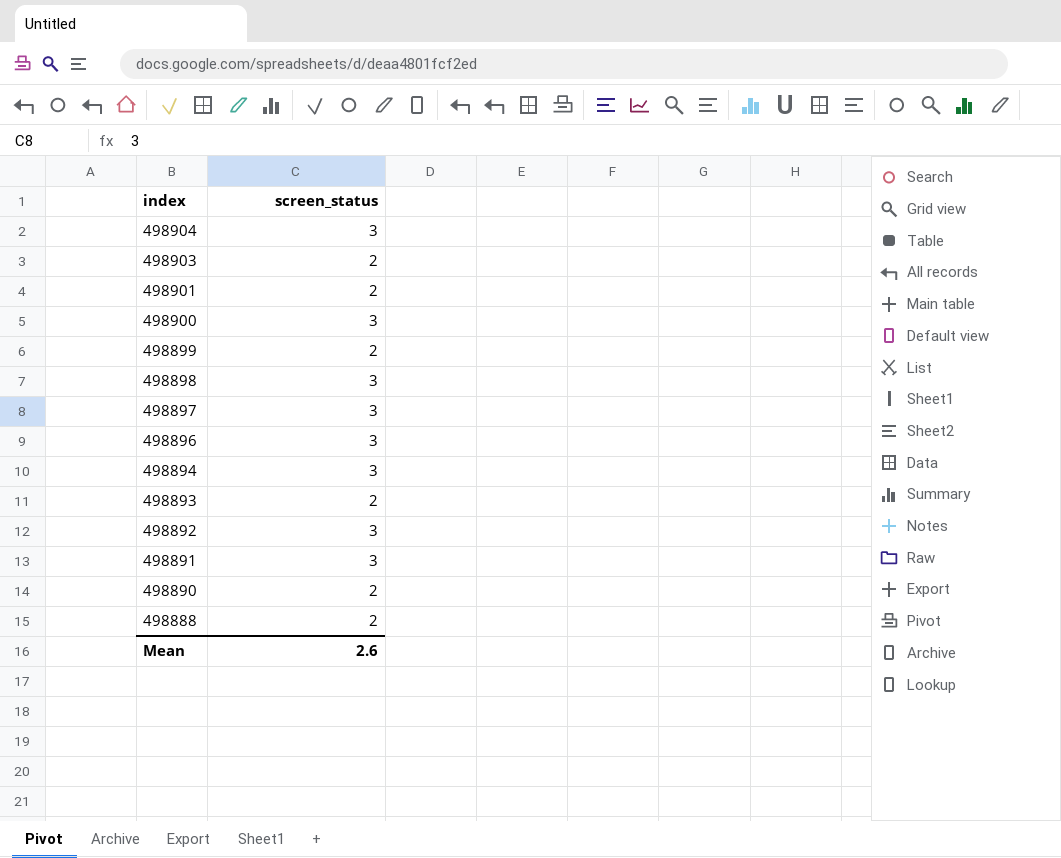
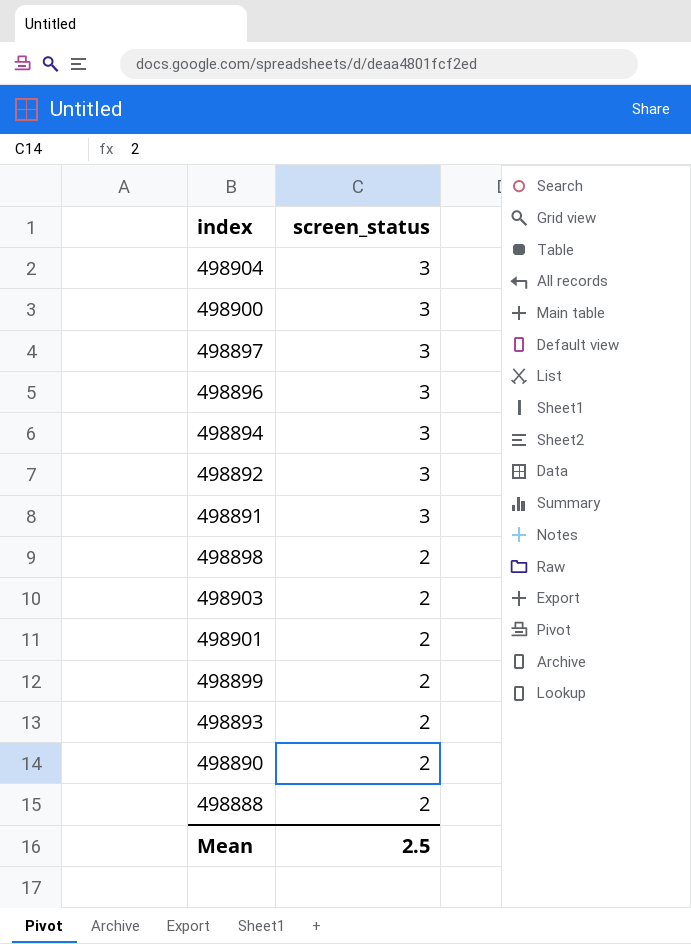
row order: index descending -> screen_status descending
498898 | screen_status: 3 -> 2
Mean | screen_status: 2.6 -> 2.5

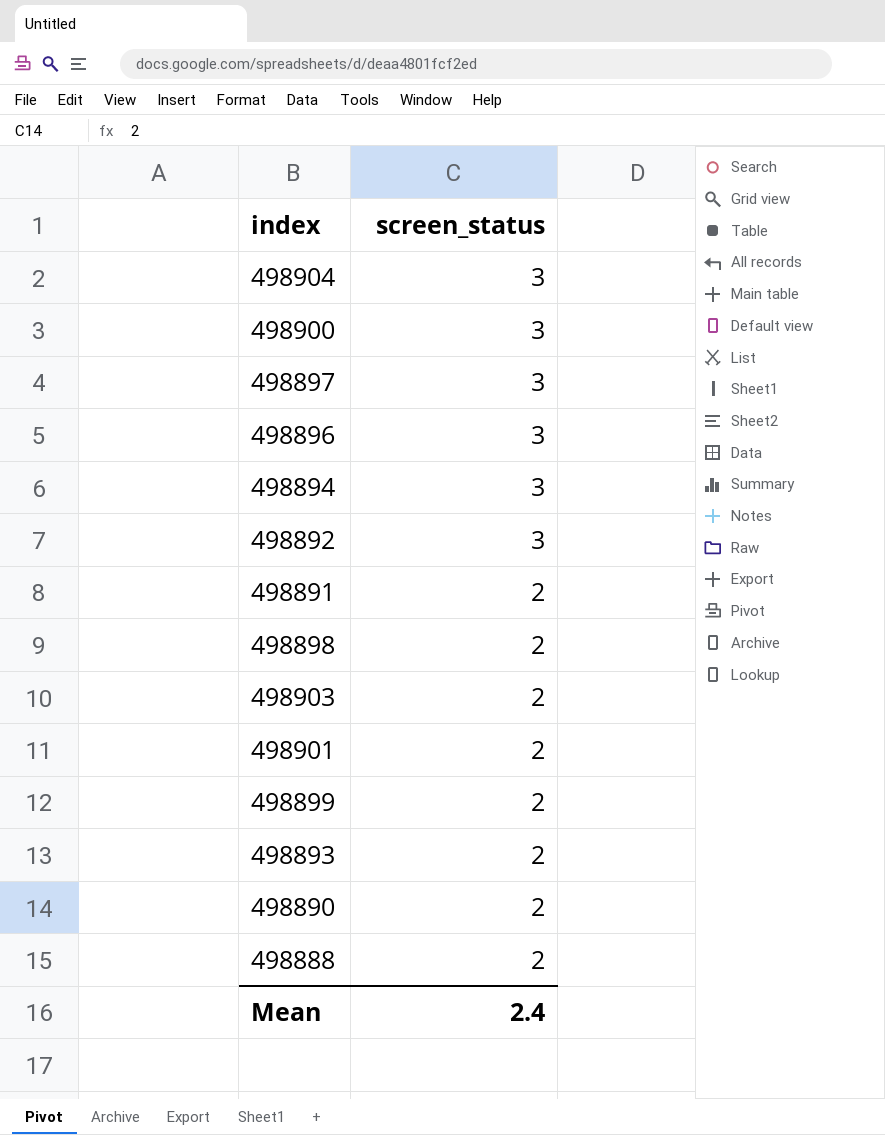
498891 | screen_status: 3 -> 2
Mean | screen_status: 2.5 -> 2.4

